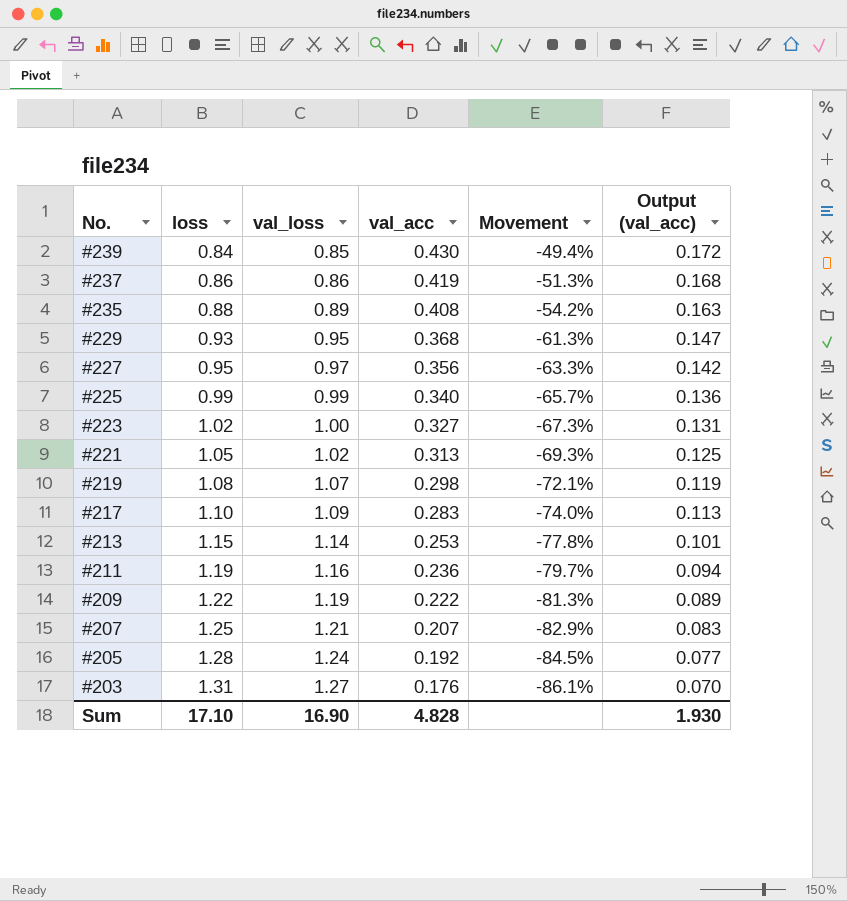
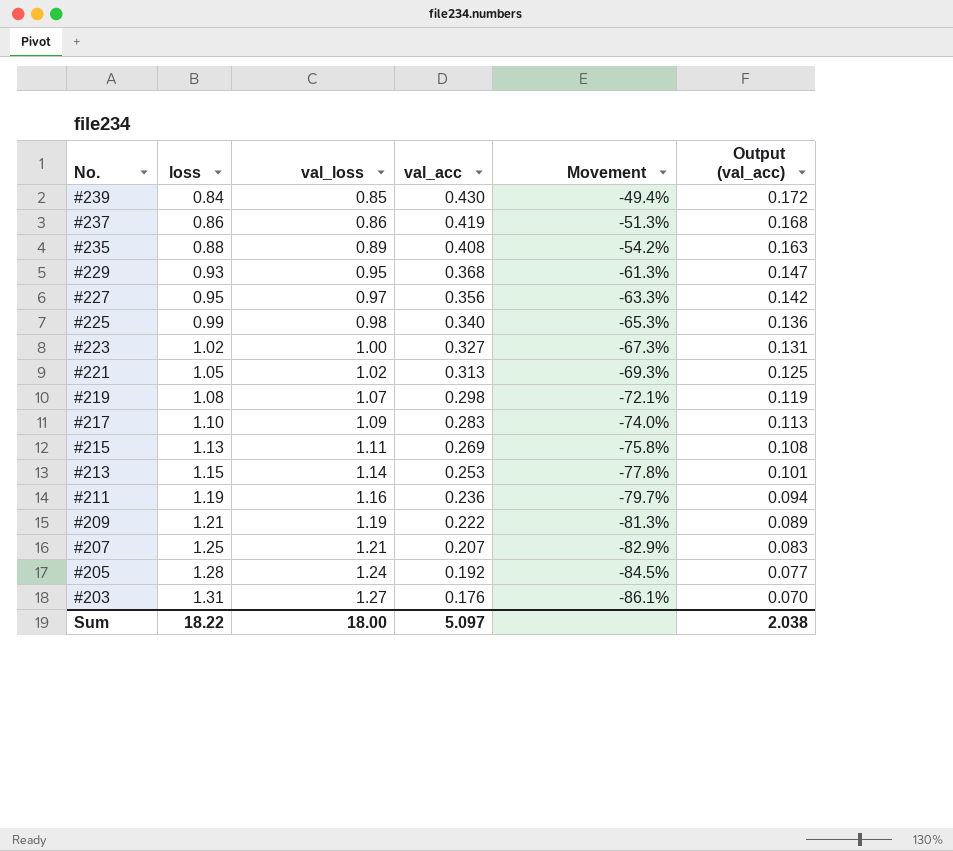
#225 | val_loss: 0.99 -> 0.98
#225 | Movement: -65.7% -> -65.3%
row #215: none -> 1.13 | 1.11 | 0.269 | -75.8% | 0.108
#209 | loss: 1.22 -> 1.21
Sum | loss: 17.10 -> 18.22
Sum | val_loss: 16.90 -> 18.00
Sum | val_acc: 4.828 -> 5.097
Sum | Output (val_acc): 1.930 -> 2.038

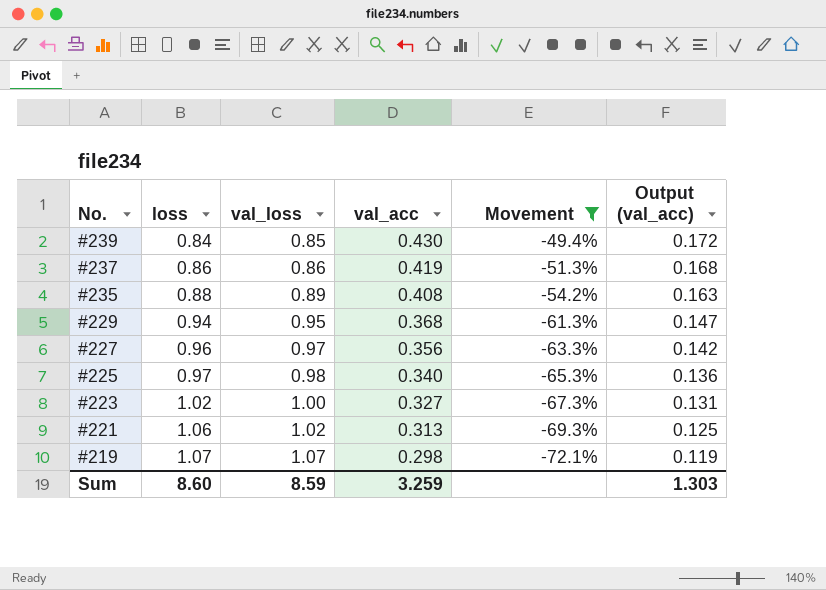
filter: none -> Movement >= -72.1%
#229 | loss: 0.93 -> 0.94
#227 | loss: 0.95 -> 0.96
#225 | loss: 0.99 -> 0.97
#221 | loss: 1.05 -> 1.06
#219 | loss: 1.08 -> 1.07
Sum | loss: 18.22 -> 8.60
Sum | val_loss: 18.00 -> 8.59
Sum | val_acc: 5.097 -> 3.259
Sum | Output (val_acc): 2.038 -> 1.303

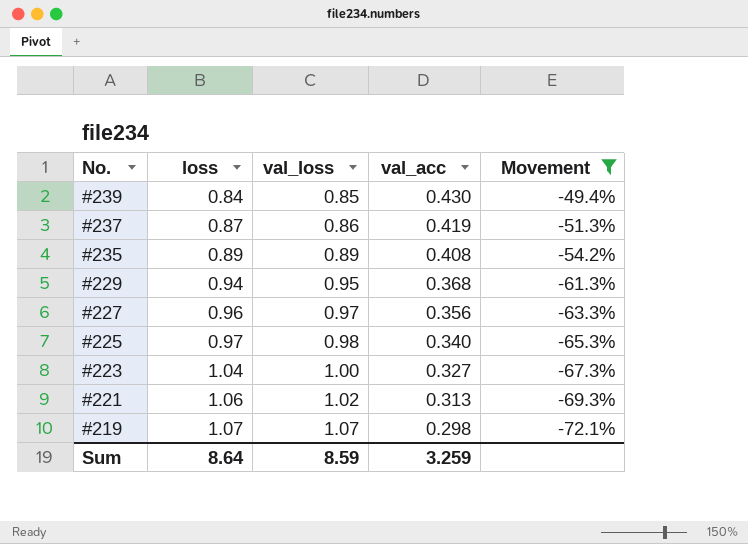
column Output (val_acc) | formula: [val_acc] * 0.4 -> none
#237 | loss: 0.86 -> 0.87
#235 | loss: 0.88 -> 0.89
#223 | loss: 1.02 -> 1.04
Sum | loss: 8.60 -> 8.64

